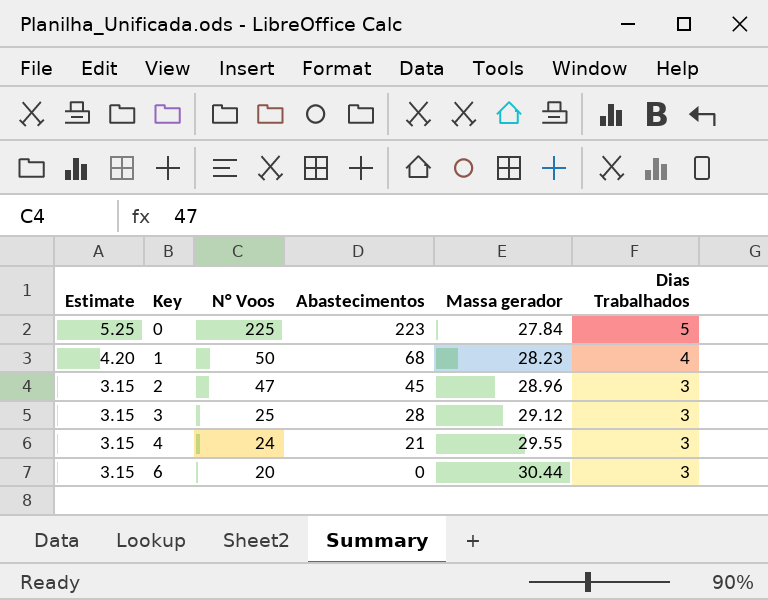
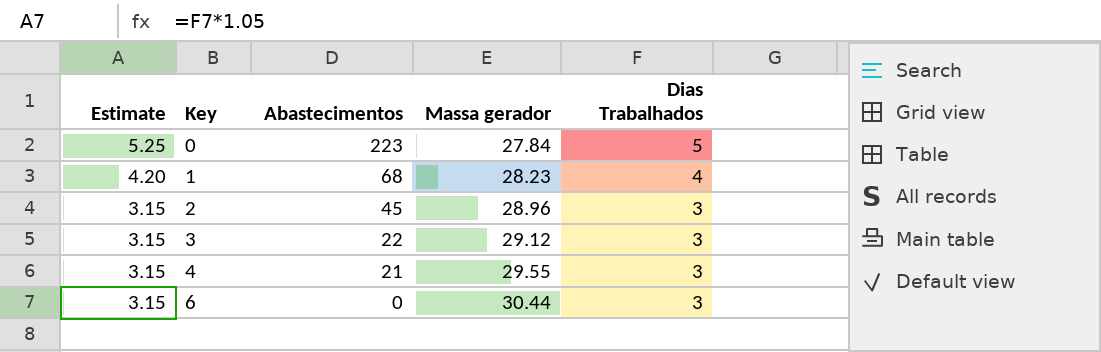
column N° Voos | position: 3 -> none
3 | Abastecimentos: 28 -> 22

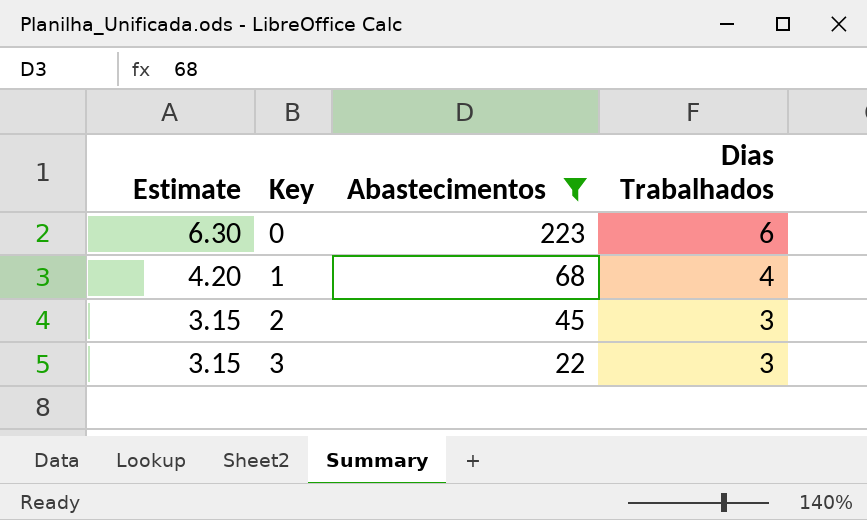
filter: none -> Abastecimentos >= 22
column Massa gerador | position: 4 -> none
0 | Estimate: 5.25 -> 6.30
0 | Dias Trabalhados: 5 -> 6

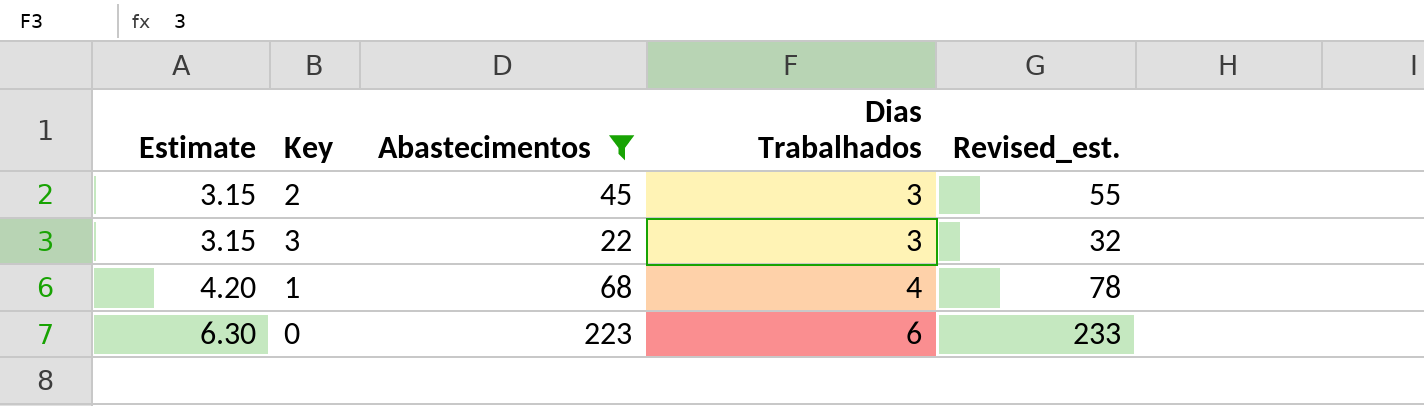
row order: Estimate descending -> Estimate ascending
column Revised_est. | formula: none -> [Abastecimentos] + 10

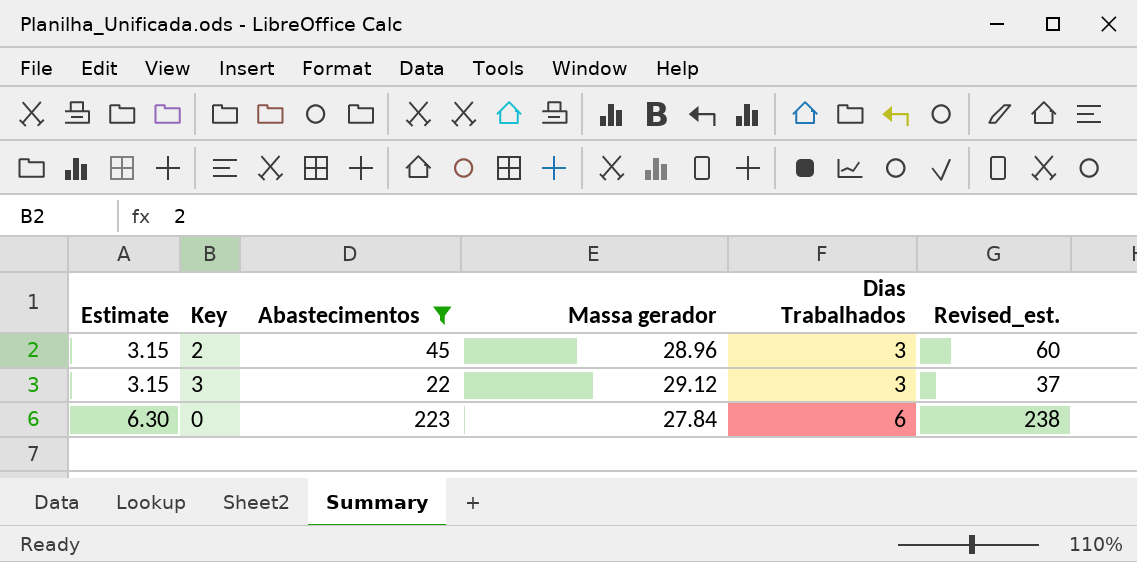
column Massa gerador | position: none -> 4
column Revised_est. | formula: [Abastecimentos] + 10 -> [Abastecimentos] + 15
row 1: 4.20 | 68 | 4 | 78 -> none

